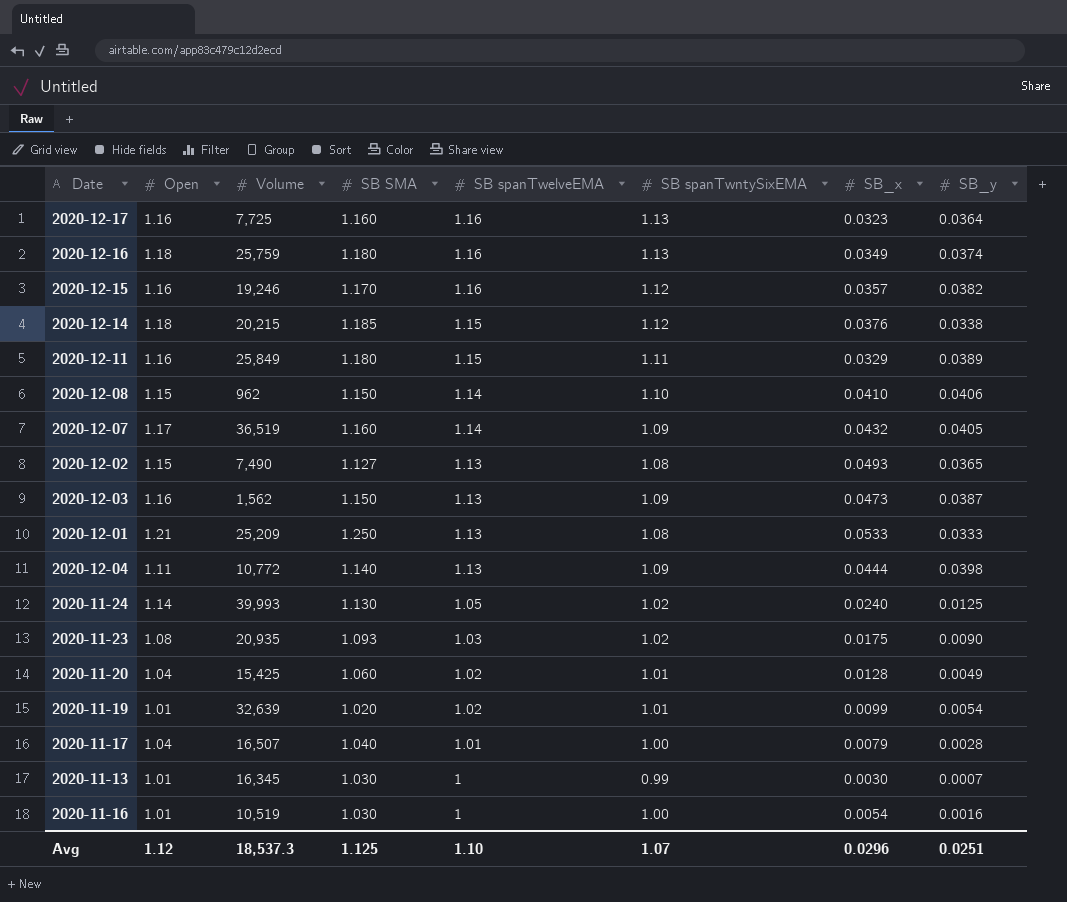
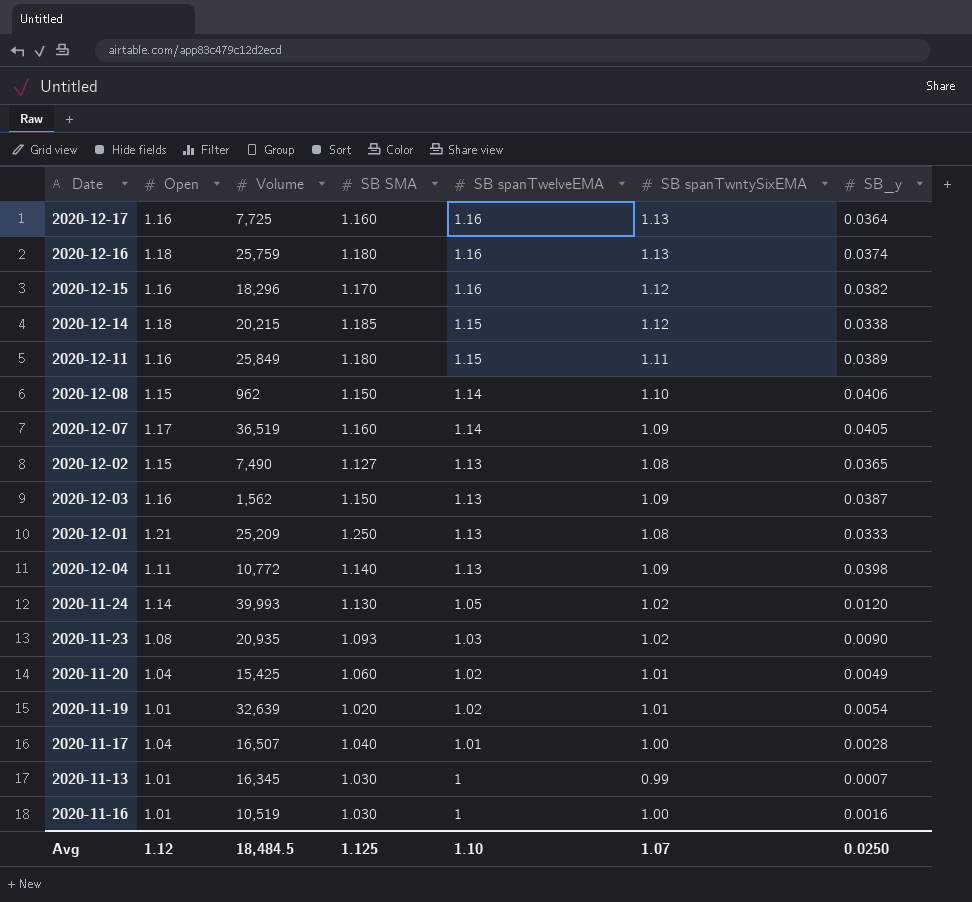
column SB_x | position: 7 -> none
2020-12-15 | Volume: 19,246 -> 18,296
2020-11-24 | SB_y: 0.0125 -> 0.0120
Avg | Volume: 18,537.3 -> 18,484.5
Avg | SB_y: 0.0251 -> 0.0250

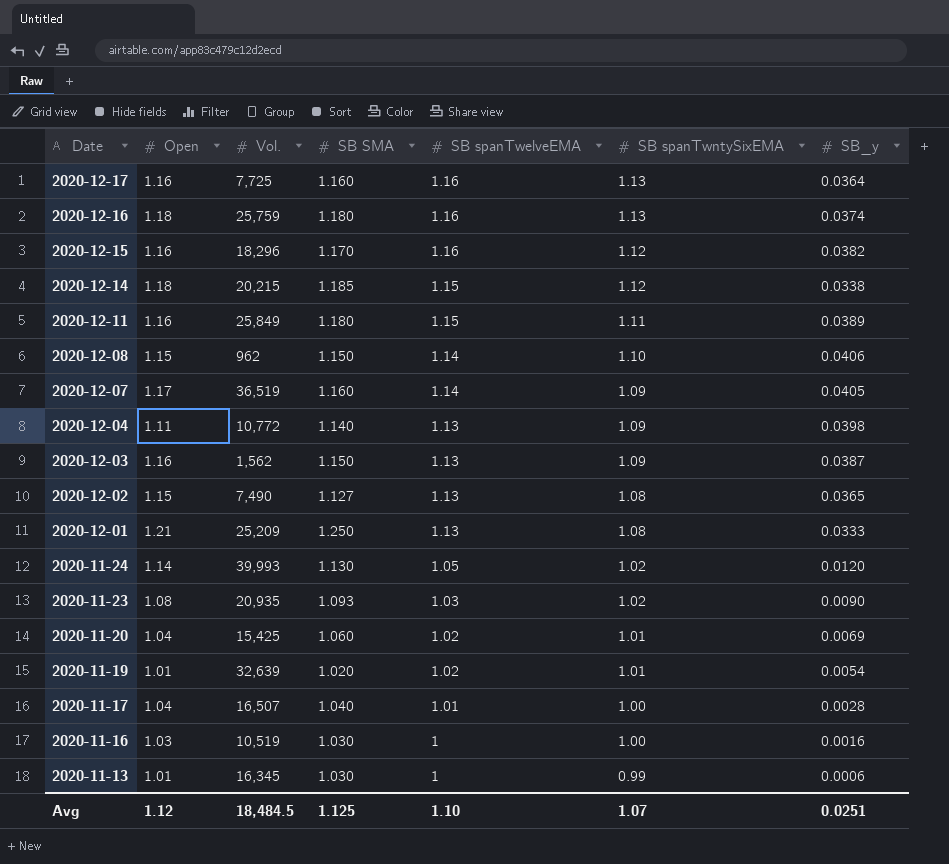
row order: SB spanTwelveEMA descending -> Date descending
column name: Volume -> Vol.
2020-11-20 | SB_y: 0.0049 -> 0.0069
2020-11-16 | Open: 1.01 -> 1.03
2020-11-13 | SB_y: 0.0007 -> 0.0006
Avg | SB_y: 0.0250 -> 0.0251

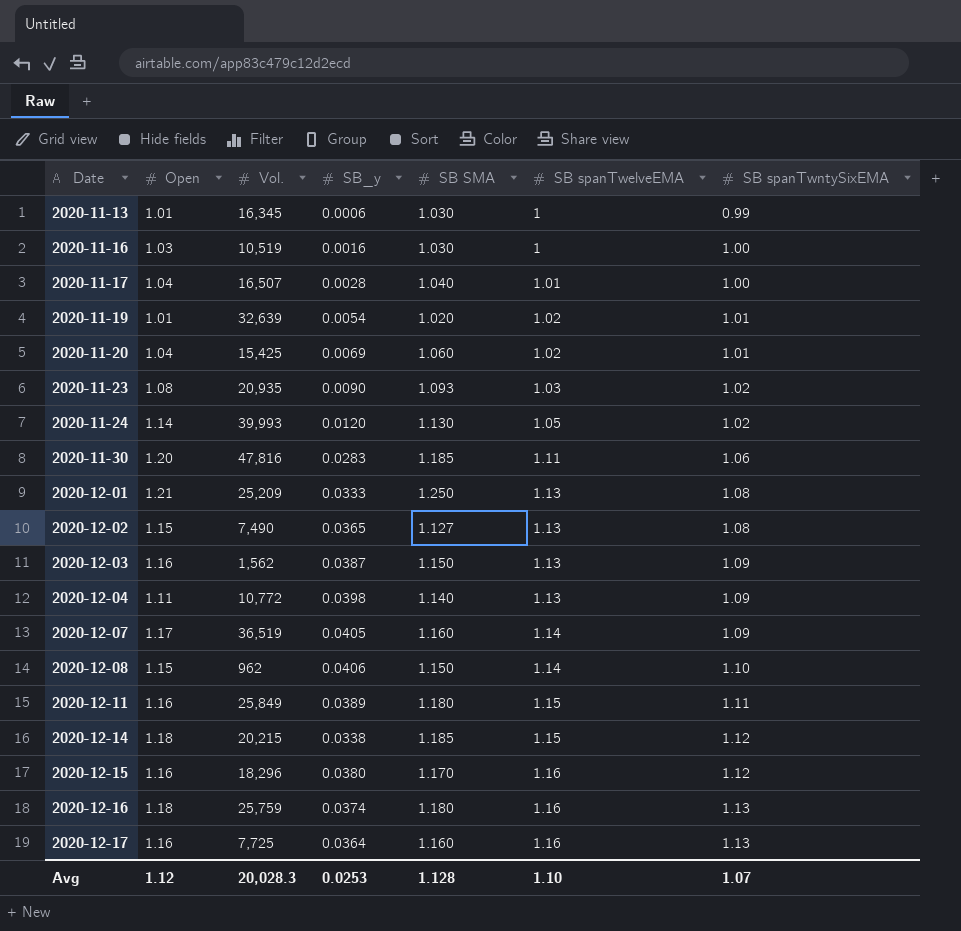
row order: Date descending -> Date ascending
column SB_y | position: 7 -> 4
row 2020-11-30: none -> 1.20 | 47,816 | 0.0283 | 1.185 | 1.11 | 1.06
2020-12-15 | SB_y: 0.0382 -> 0.0380
Avg | Vol.: 18,484.5 -> 20,028.3
Avg | SB_y: 0.0251 -> 0.0253
Avg | SB SMA: 1.125 -> 1.128

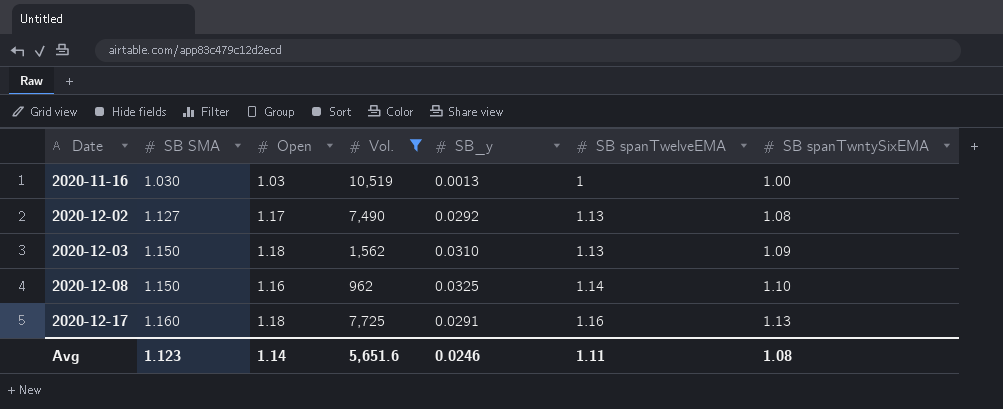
filter: none -> Vol. <= 10,519
column SB SMA | position: 5 -> 2
2020-11-16 | SB_y: 0.0016 -> 0.0013
2020-12-02 | Open: 1.15 -> 1.17
2020-12-02 | SB_y: 0.0365 -> 0.0292
2020-12-03 | Open: 1.16 -> 1.18
2020-12-03 | SB_y: 0.0387 -> 0.0310
2020-12-08 | Open: 1.15 -> 1.16
2020-12-08 | SB_y: 0.0406 -> 0.0325
2020-12-17 | Open: 1.16 -> 1.18
2020-12-17 | SB_y: 0.0364 -> 0.0291
Avg | SB SMA: 1.128 -> 1.123
Avg | Open: 1.12 -> 1.14
Avg | Vol.: 20,028.3 -> 5,651.6
Avg | SB_y: 0.0253 -> 0.0246
Avg | SB spanTwelveEMA: 1.10 -> 1.11
Avg | SB spanTwntySixEMA: 1.07 -> 1.08

